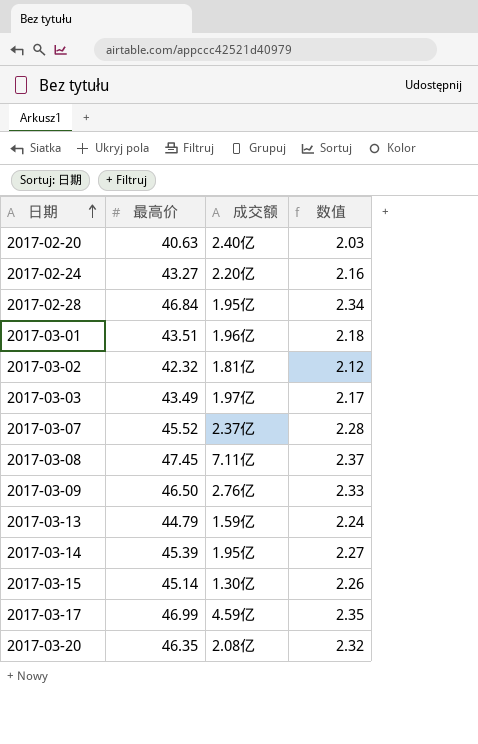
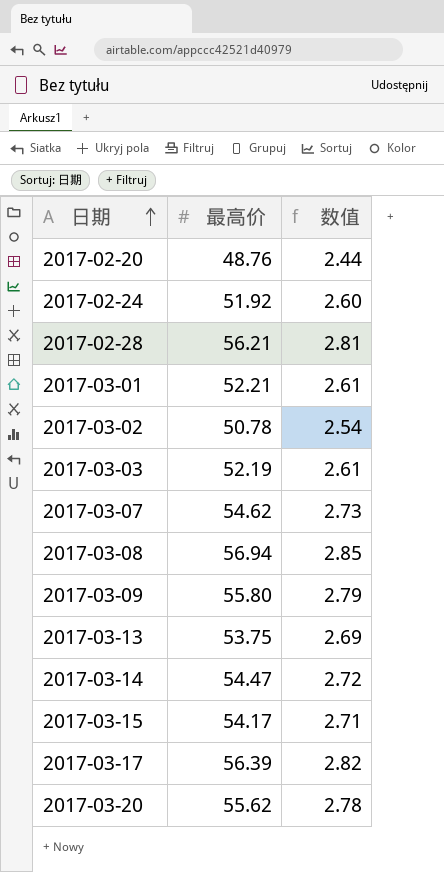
column 成交额 | position: 3 -> none
2017-02-20 | 最高价: 40.63 -> 48.76
2017-02-20 | 数值: 2.03 -> 2.44
2017-02-24 | 最高价: 43.27 -> 51.92
2017-02-24 | 数值: 2.16 -> 2.60
2017-02-28 | 最高价: 46.84 -> 56.21
2017-02-28 | 数值: 2.34 -> 2.81
2017-03-01 | 最高价: 43.51 -> 52.21
2017-03-01 | 数值: 2.18 -> 2.61
2017-03-02 | 最高价: 42.32 -> 50.78
2017-03-02 | 数值: 2.12 -> 2.54
2017-03-03 | 最高价: 43.49 -> 52.19
2017-03-03 | 数值: 2.17 -> 2.61
2017-03-07 | 最高价: 45.52 -> 54.62
2017-03-07 | 数值: 2.28 -> 2.73
2017-03-08 | 最高价: 47.45 -> 56.94
2017-03-08 | 数值: 2.37 -> 2.85
2017-03-09 | 最高价: 46.50 -> 55.80
2017-03-09 | 数值: 2.33 -> 2.79
2017-03-13 | 最高价: 44.79 -> 53.75
2017-03-13 | 数值: 2.24 -> 2.69
2017-03-14 | 最高价: 45.39 -> 54.47
2017-03-14 | 数值: 2.27 -> 2.72
2017-03-15 | 最高价: 45.14 -> 54.17
2017-03-15 | 数值: 2.26 -> 2.71
2017-03-17 | 最高价: 46.99 -> 56.39
2017-03-17 | 数值: 2.35 -> 2.82
2017-03-20 | 最高价: 46.35 -> 55.62
2017-03-20 | 数值: 2.32 -> 2.78

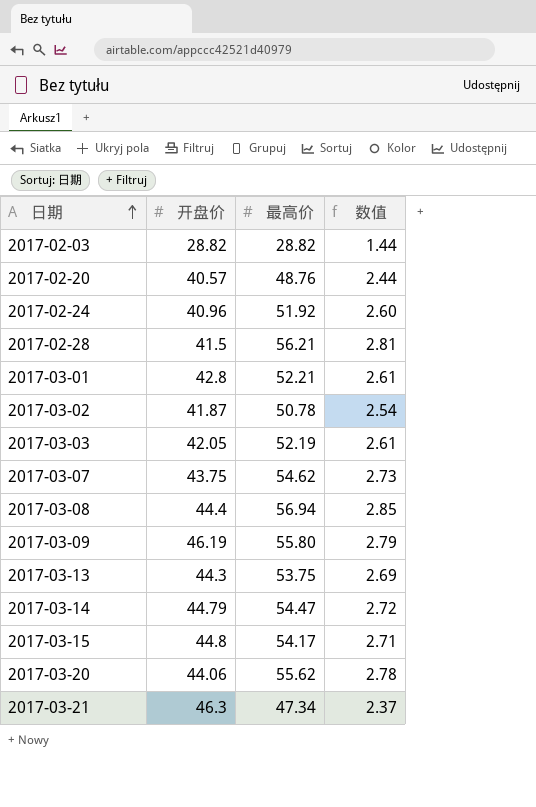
column 开盘价 | position: none -> 2
row 2017-03-17: 56.39 | 2.82 -> none
row 2017-02-03: none -> 28.82 | 28.82 | 1.44
row 2017-03-21: none -> 46.3 | 47.34 | 2.37

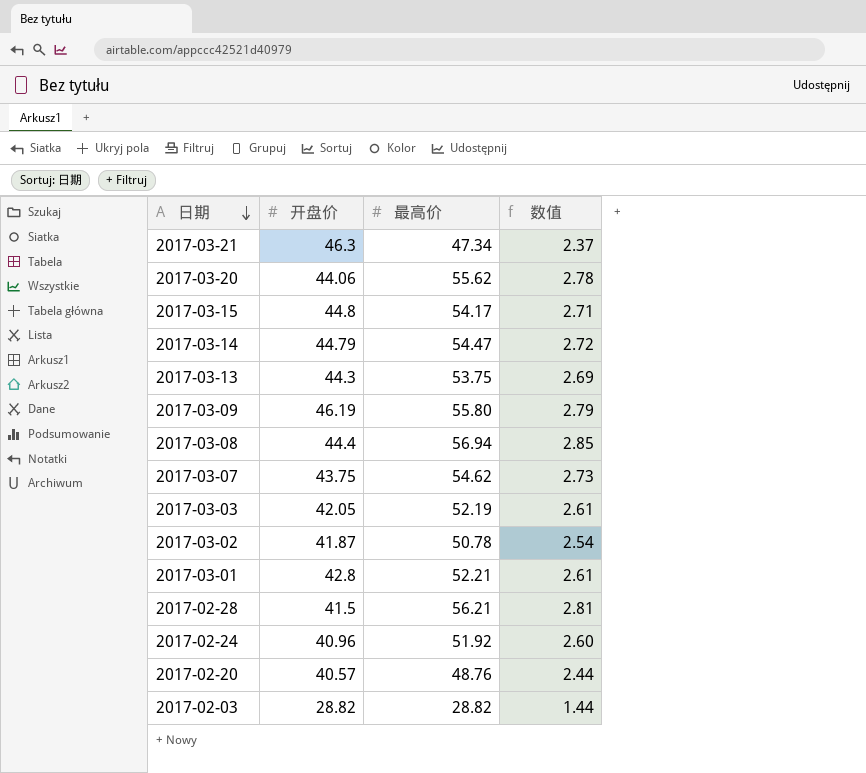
row order: 日期 ascending -> 日期 descending

